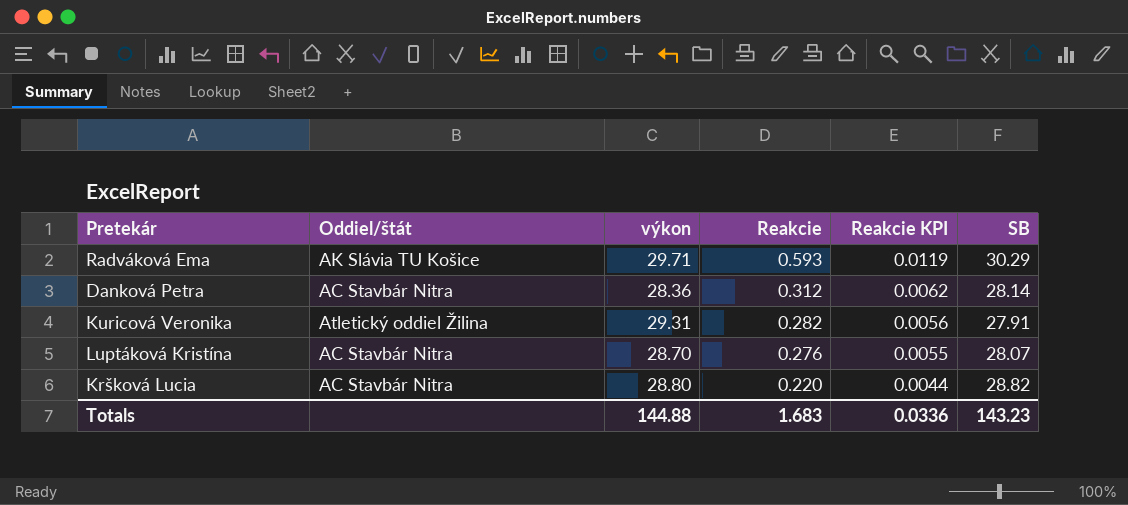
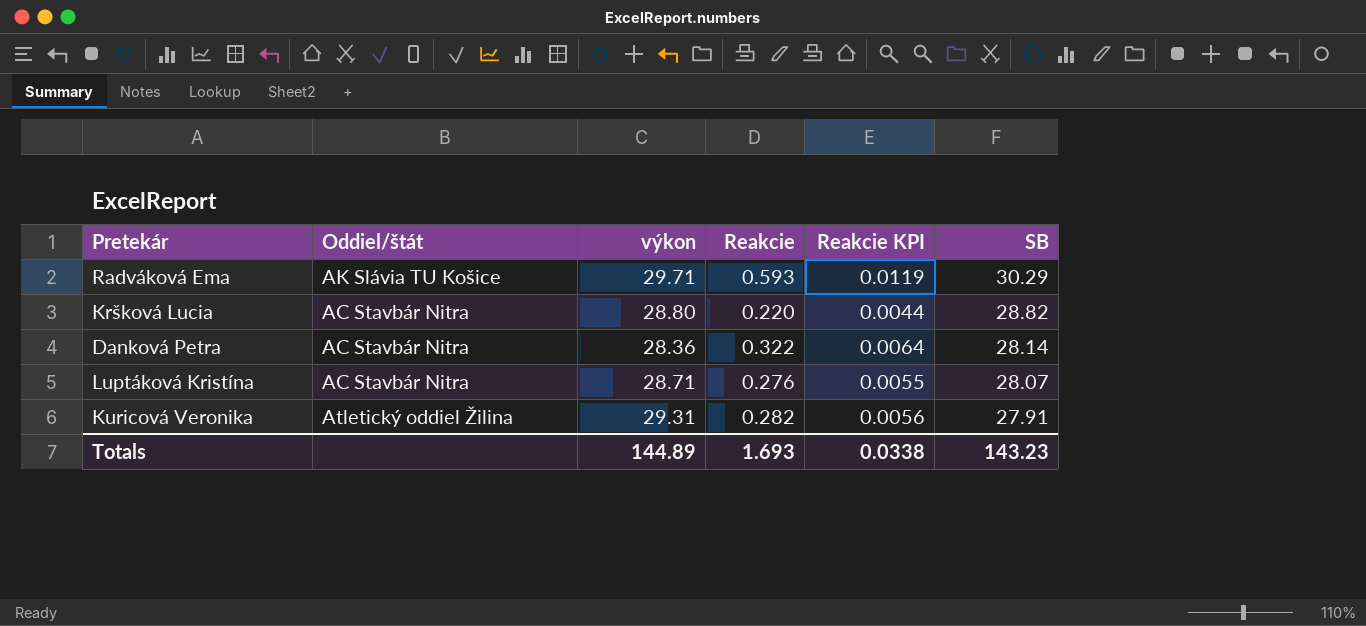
row order: Reakcie descending -> SB descending
Danková Petra | Reakcie: 0.312 -> 0.322
Danková Petra | Reakcie KPI: 0.0062 -> 0.0064
Luptáková Kristína | výkon: 28.70 -> 28.71
Totals | výkon: 144.88 -> 144.89
Totals | Reakcie: 1.683 -> 1.693
Totals | Reakcie KPI: 0.0336 -> 0.0338

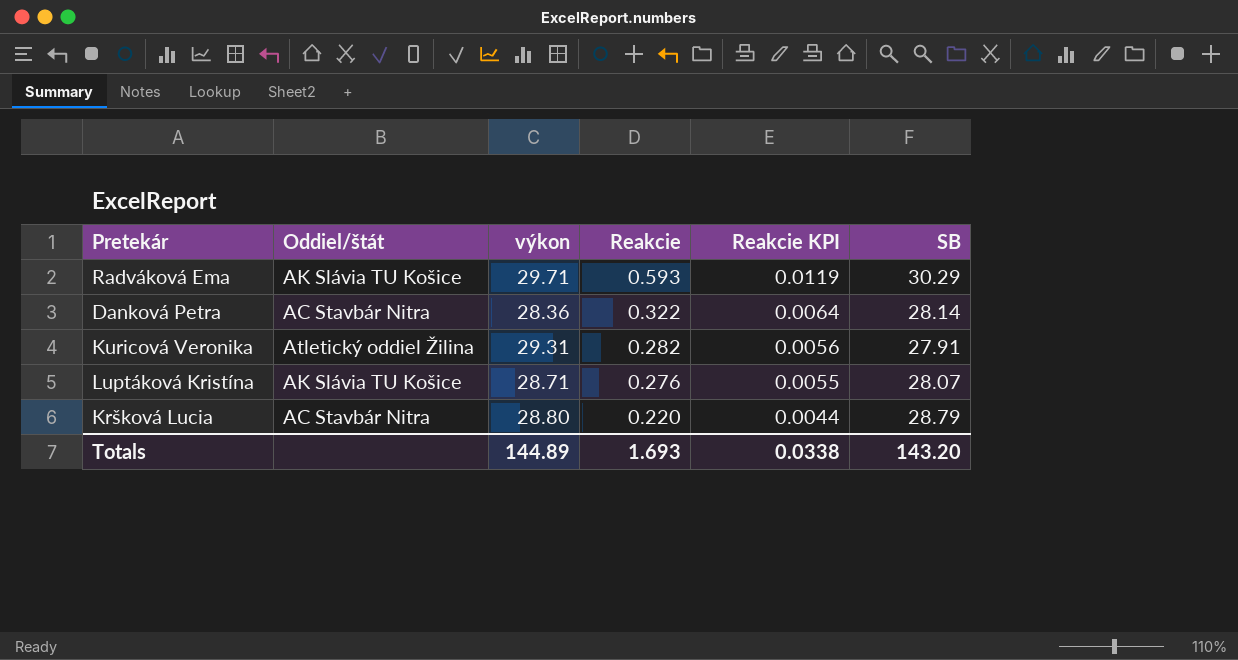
row order: SB descending -> Reakcie descending
Luptáková Kristína | Oddiel/štát: AC Stavbár Nitra -> AK Slávia TU Košice
Kršková Lucia | SB: 28.82 -> 28.79
Totals | SB: 143.23 -> 143.20

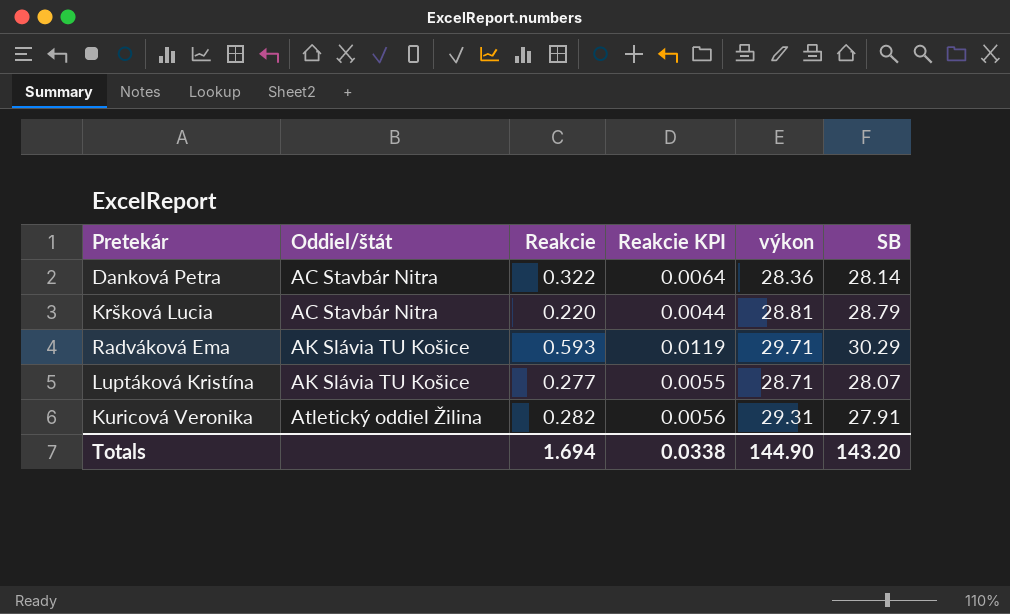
row order: Reakcie descending -> Oddiel/štát ascending
column výkon | position: 3 -> 5
Kršková Lucia | výkon: 28.80 -> 28.81
Luptáková Kristína | Reakcie: 0.276 -> 0.277
Totals | Reakcie: 1.693 -> 1.694
Totals | výkon: 144.89 -> 144.90

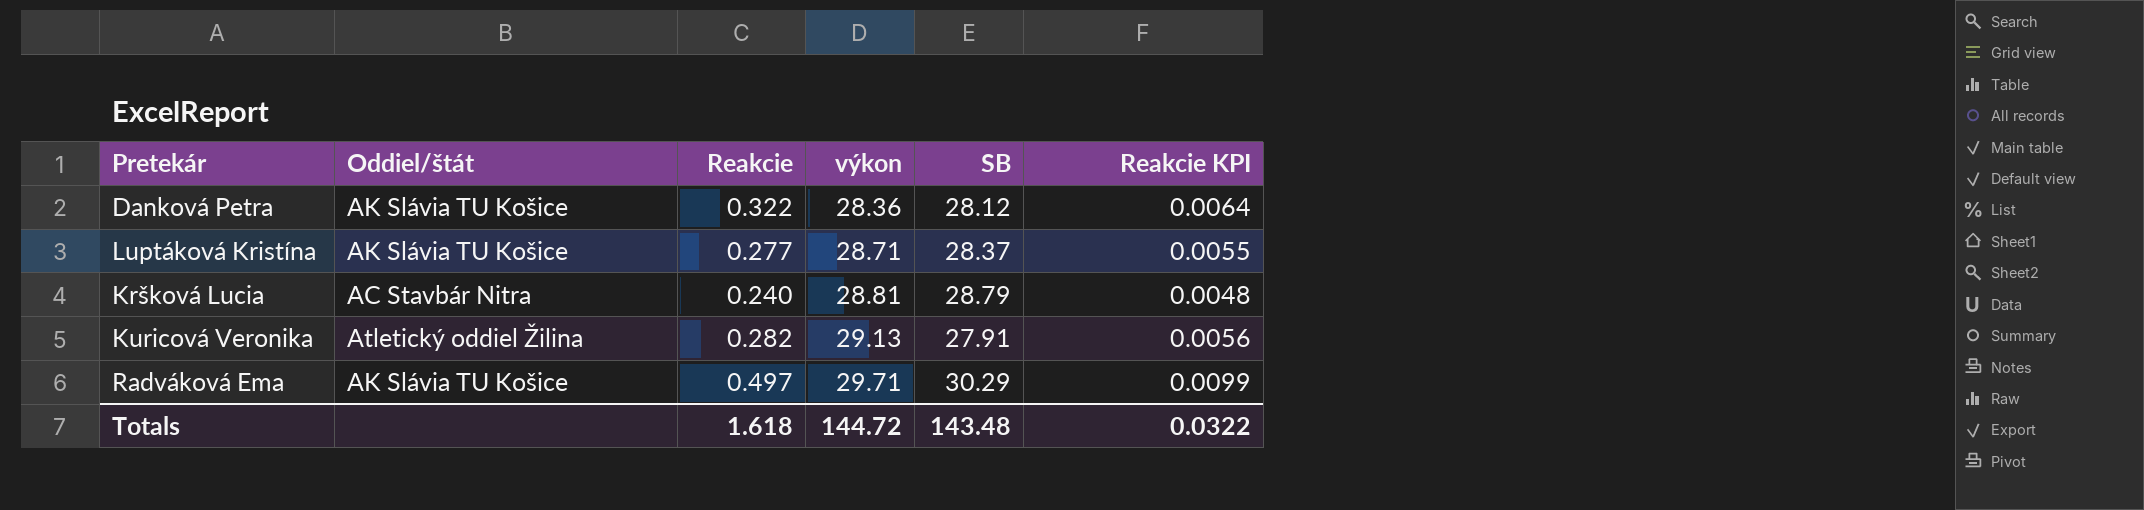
row order: Oddiel/štát ascending -> výkon ascending
column Reakcie KPI | position: 4 -> 6
Danková Petra | Oddiel/štát: AC Stavbár Nitra -> AK Slávia TU Košice
Danková Petra | SB: 28.14 -> 28.12
Luptáková Kristína | SB: 28.07 -> 28.37
Kršková Lucia | Reakcie: 0.220 -> 0.240
Kršková Lucia | Reakcie KPI: 0.0044 -> 0.0048
Kuricová Veronika | výkon: 29.31 -> 29.13
Radváková Ema | Reakcie: 0.593 -> 0.497
Radváková Ema | Reakcie KPI: 0.0119 -> 0.0099
Totals | Reakcie: 1.694 -> 1.618
Totals | výkon: 144.90 -> 144.72
Totals | SB: 143.20 -> 143.48
Totals | Reakcie KPI: 0.0338 -> 0.0322

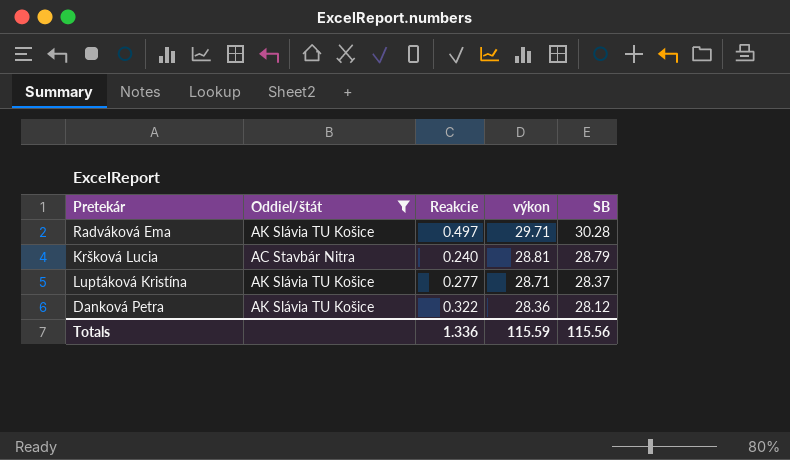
filter: none -> Oddiel/štát != Atletický oddiel Žilina
row order: výkon ascending -> výkon descending
column Reakcie KPI | formula: [Reakcie] * 0.02 -> none
Radváková Ema | SB: 30.29 -> 30.28
Totals | Reakcie: 1.618 -> 1.336
Totals | výkon: 144.72 -> 115.59
Totals | SB: 143.48 -> 115.56

